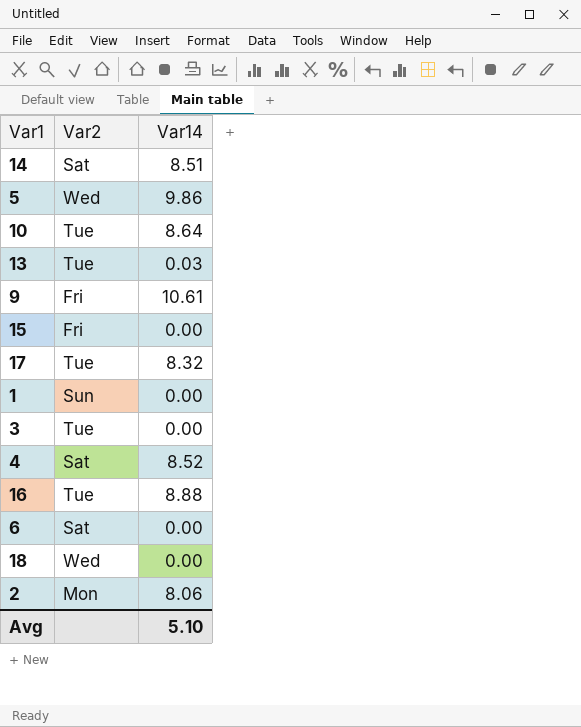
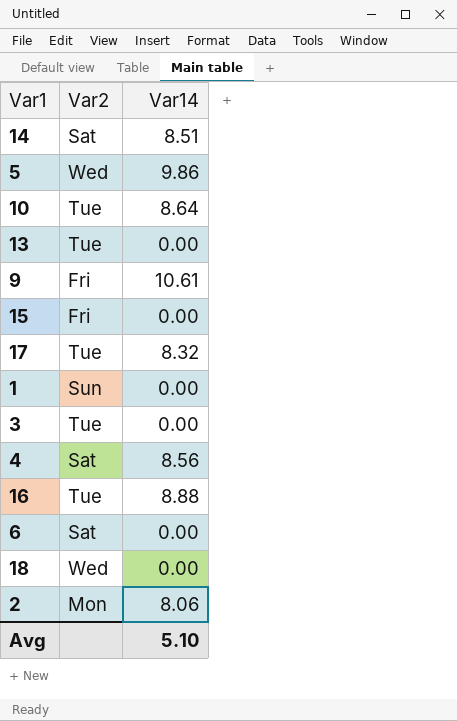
13 | Var14: 0.03 -> 0.00
4 | Var14: 8.52 -> 8.56

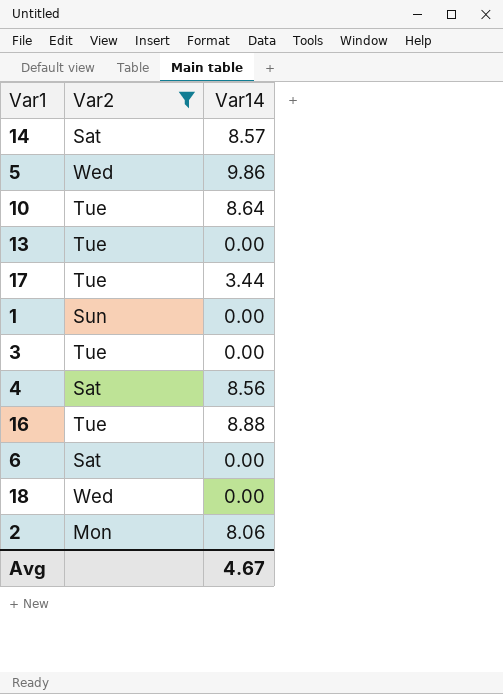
filter: none -> Var2 != Fri
14 | Var14: 8.51 -> 8.57
17 | Var14: 8.32 -> 3.44
Avg | Var14: 5.10 -> 4.67

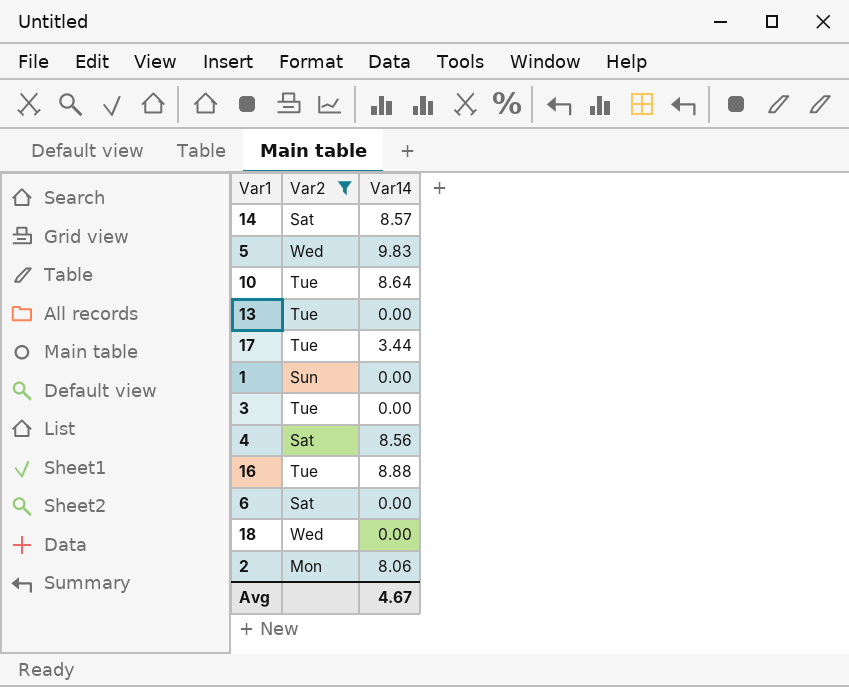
5 | Var14: 9.86 -> 9.83

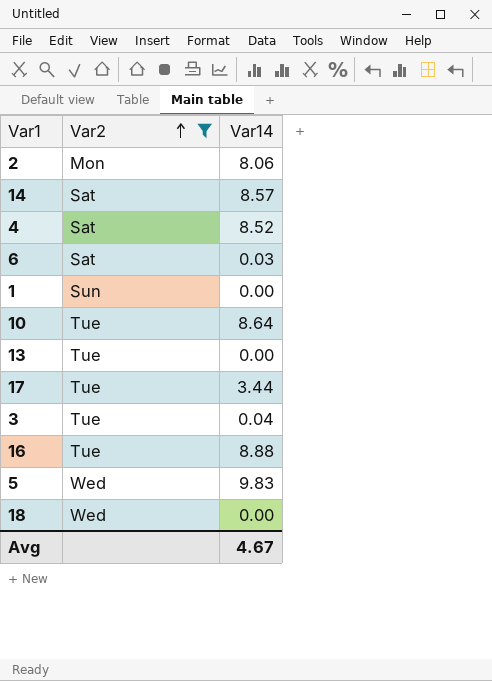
row order: none -> Var2 ascending
4 | Var14: 8.56 -> 8.52
6 | Var14: 0.00 -> 0.03
3 | Var14: 0.00 -> 0.04

